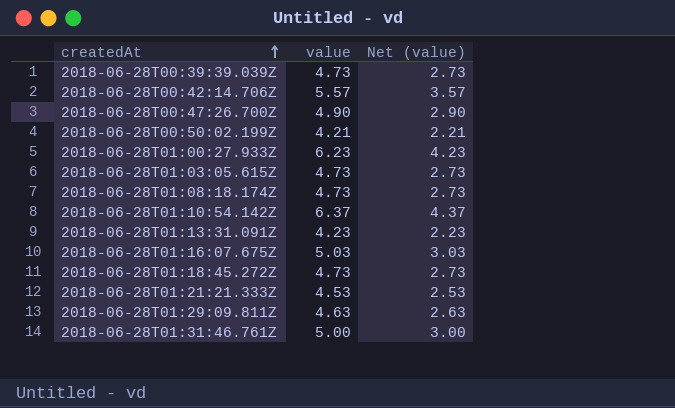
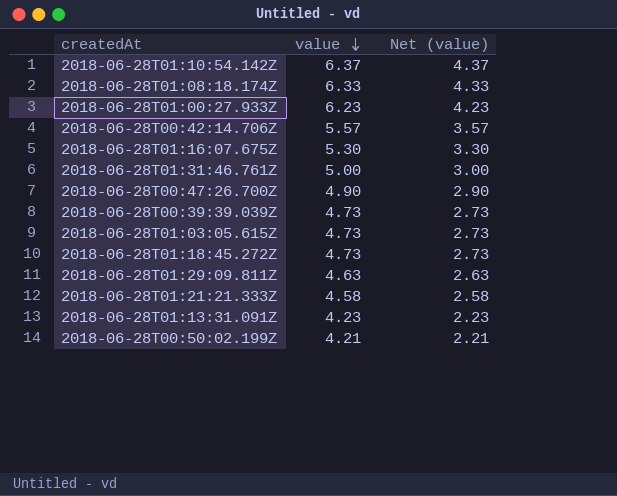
row order: createdAt ascending -> value descending
2018-06-28T01:08:18.174Z | value: 4.73 -> 6.33
2018-06-28T01:08:18.174Z | Net (value): 2.73 -> 4.33
2018-06-28T01:16:07.675Z | value: 5.03 -> 5.30
2018-06-28T01:16:07.675Z | Net (value): 3.03 -> 3.30
2018-06-28T01:21:21.333Z | value: 4.53 -> 4.58
2018-06-28T01:21:21.333Z | Net (value): 2.53 -> 2.58

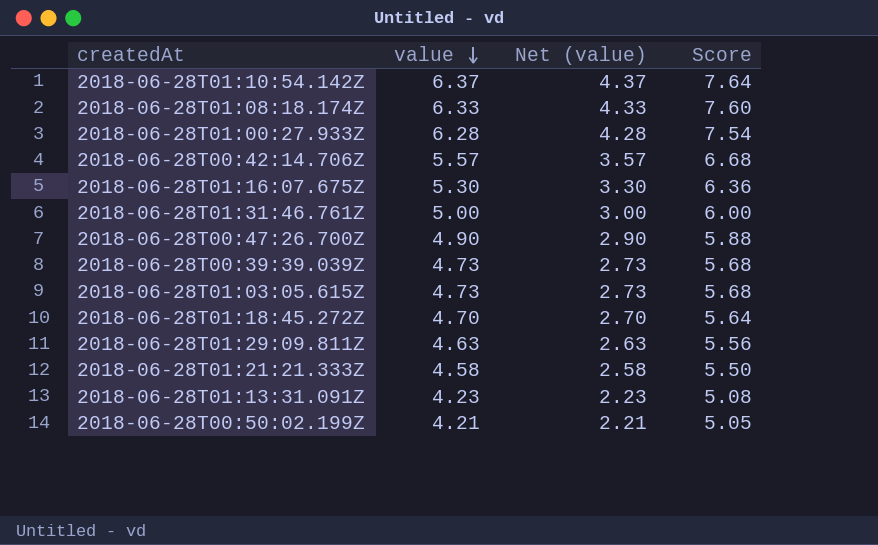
column Score | formula: none -> [value] * 1.2
2018-06-28T01:00:27.933Z | value: 6.23 -> 6.28
2018-06-28T01:00:27.933Z | Net (value): 4.23 -> 4.28
2018-06-28T01:18:45.272Z | value: 4.73 -> 4.70
2018-06-28T01:18:45.272Z | Net (value): 2.73 -> 2.70

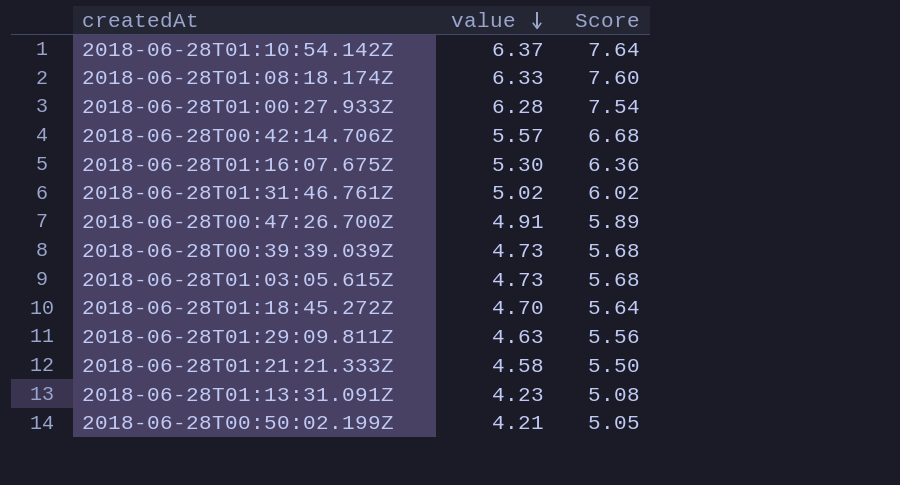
column Net (value) | formula: [value] - 2 -> none
2018-06-28T01:31:46.761Z | value: 5.00 -> 5.02
2018-06-28T01:31:46.761Z | Score: 6.00 -> 6.02
2018-06-28T00:47:26.700Z | value: 4.90 -> 4.91
2018-06-28T00:47:26.700Z | Score: 5.88 -> 5.89

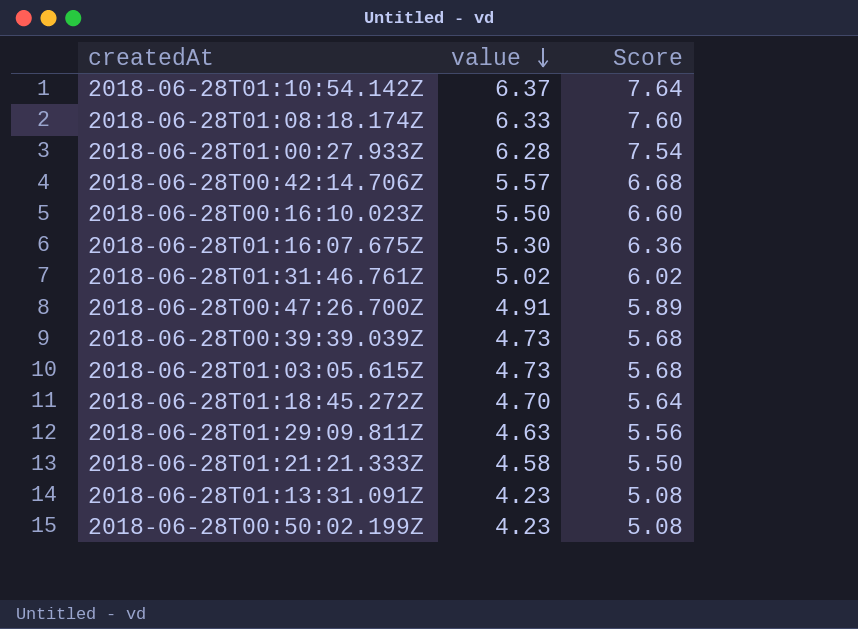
row 2018-06-28T00:16:10.023Z: none -> 5.50 | 6.60
2018-06-28T00:50:02.199Z | value: 4.21 -> 4.23
2018-06-28T00:50:02.199Z | Score: 5.05 -> 5.08

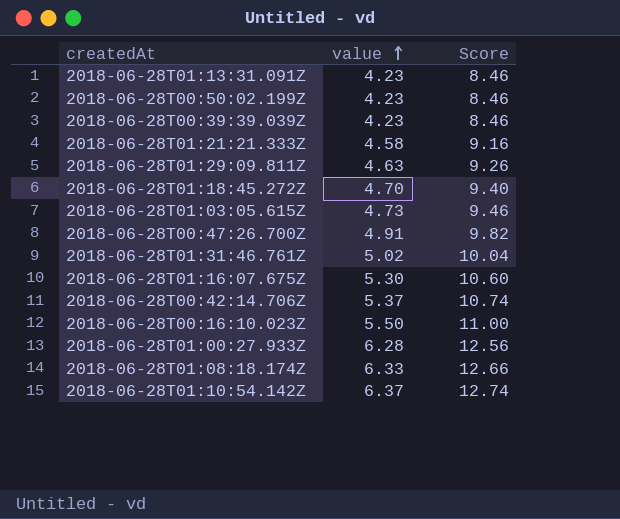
row order: value descending -> value ascending
column Score | formula: [value] * 1.2 -> [value] * 2
2018-06-28T00:39:39.039Z | value: 4.73 -> 4.23
2018-06-28T00:42:14.706Z | value: 5.57 -> 5.37

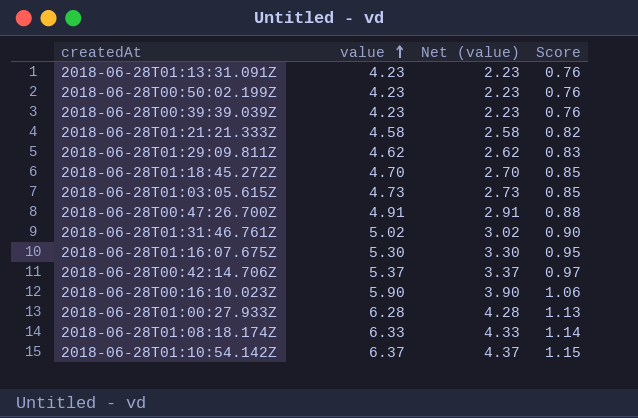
column Net (value) | formula: none -> [value] - 2
column Score | formula: [value] * 2 -> [value] * 0.18
2018-06-28T01:29:09.811Z | value: 4.63 -> 4.62
2018-06-28T00:16:10.023Z | value: 5.50 -> 5.90

